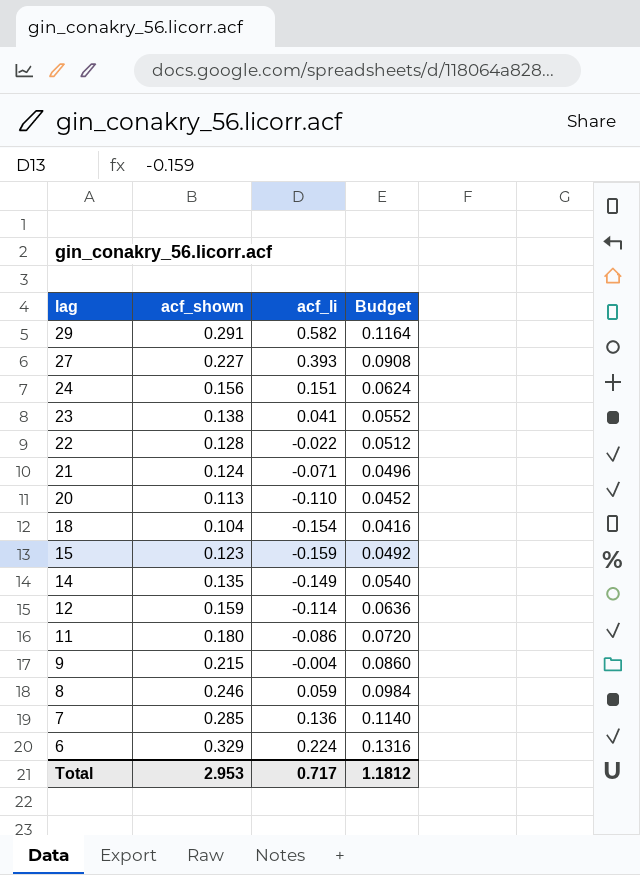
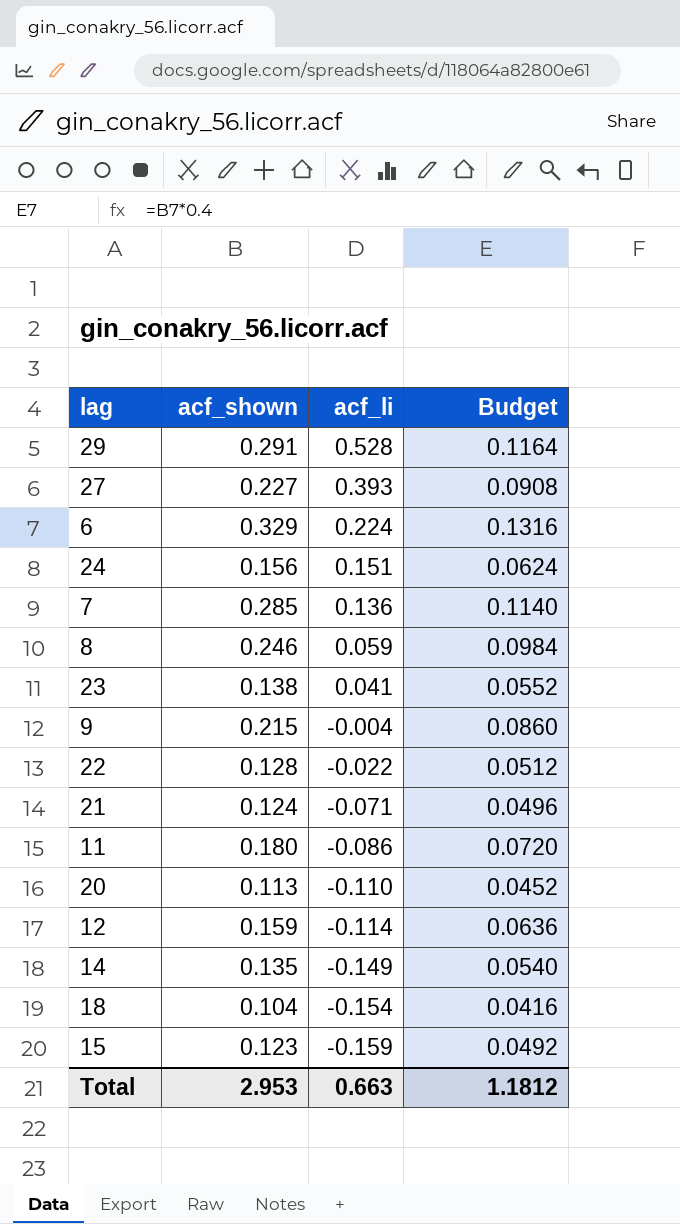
row order: lag descending -> acf_li descending
29 | acf_li: 0.582 -> 0.528
Total | acf_li: 0.717 -> 0.663

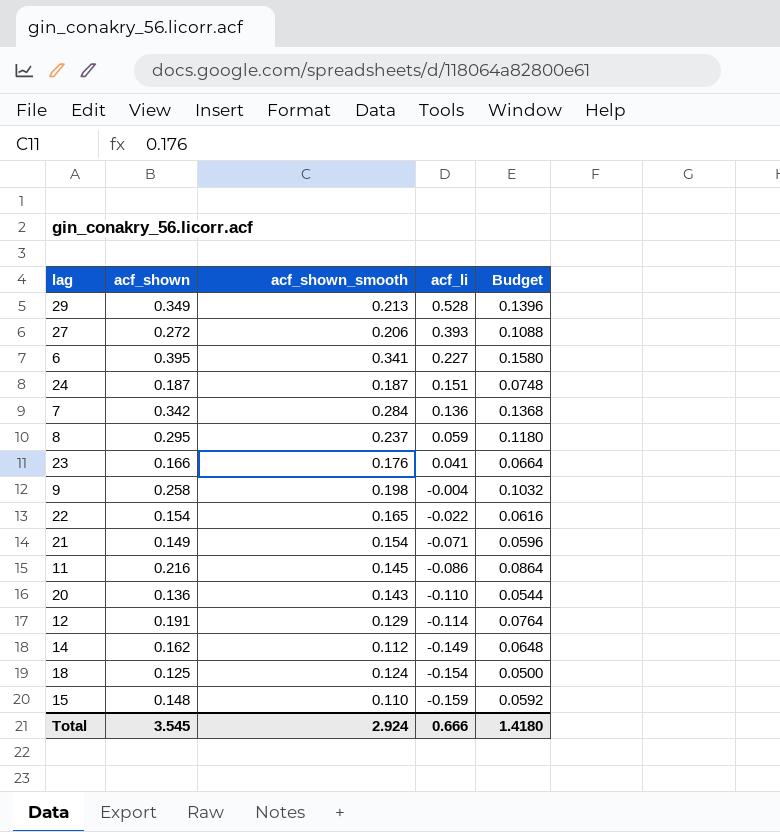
column acf_shown_smooth | position: none -> 3
29 | acf_shown: 0.291 -> 0.349
29 | Budget: 0.1164 -> 0.1396
27 | acf_shown: 0.227 -> 0.272
27 | Budget: 0.0908 -> 0.1088
6 | acf_shown: 0.329 -> 0.395
6 | acf_li: 0.224 -> 0.227
6 | Budget: 0.1316 -> 0.1580
24 | acf_shown: 0.156 -> 0.187
24 | Budget: 0.0624 -> 0.0748
7 | acf_shown: 0.285 -> 0.342
7 | Budget: 0.1140 -> 0.1368
8 | acf_shown: 0.246 -> 0.295
8 | Budget: 0.0984 -> 0.1180
23 | acf_shown: 0.138 -> 0.166
23 | Budget: 0.0552 -> 0.0664
9 | acf_shown: 0.215 -> 0.258
9 | Budget: 0.0860 -> 0.1032
22 | acf_shown: 0.128 -> 0.154
22 | Budget: 0.0512 -> 0.0616
21 | acf_shown: 0.124 -> 0.149
21 | Budget: 0.0496 -> 0.0596
11 | acf_shown: 0.180 -> 0.216
11 | Budget: 0.0720 -> 0.0864
20 | acf_shown: 0.113 -> 0.136
20 | Budget: 0.0452 -> 0.0544
12 | acf_shown: 0.159 -> 0.191
12 | Budget: 0.0636 -> 0.0764
14 | acf_shown: 0.135 -> 0.162
14 | Budget: 0.0540 -> 0.0648
18 | acf_shown: 0.104 -> 0.125
18 | Budget: 0.0416 -> 0.0500
15 | acf_shown: 0.123 -> 0.148
15 | Budget: 0.0492 -> 0.0592
Total | acf_shown: 2.953 -> 3.545
Total | acf_li: 0.663 -> 0.666
Total | Budget: 1.1812 -> 1.4180

